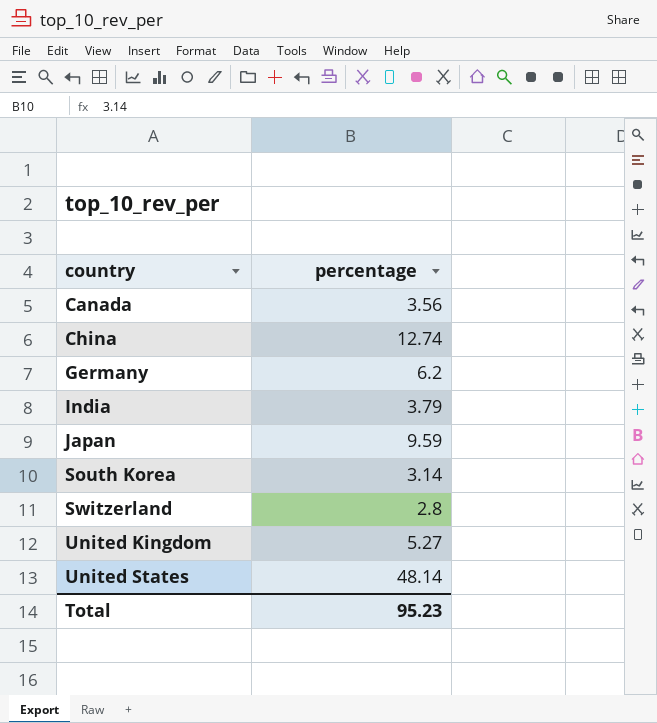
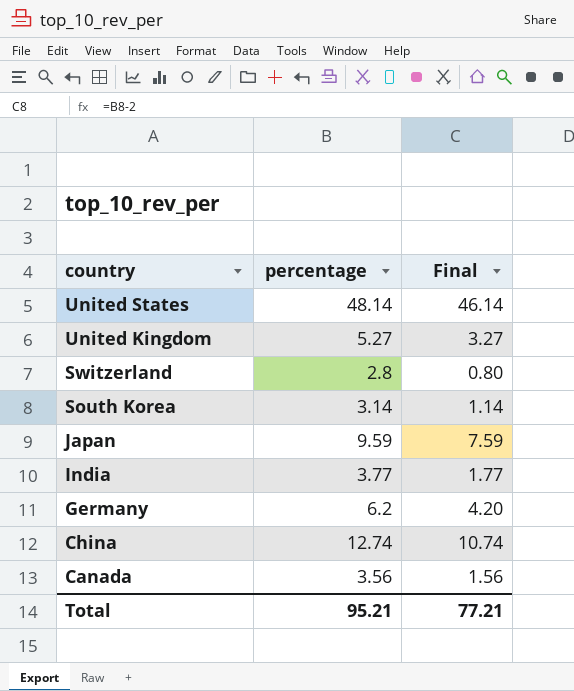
row order: country ascending -> country descending
column Final | formula: none -> [percentage] - 2
India | percentage: 3.79 -> 3.77
Total | percentage: 95.23 -> 95.21

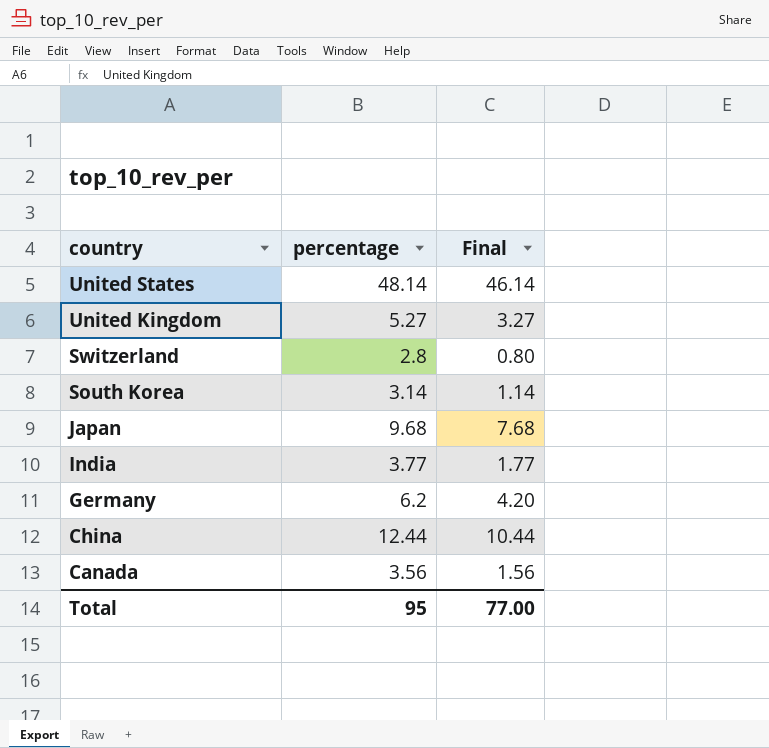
Japan | percentage: 9.59 -> 9.68
Japan | Final: 7.59 -> 7.68
China | percentage: 12.74 -> 12.44
China | Final: 10.74 -> 10.44
Total | percentage: 95.21 -> 95
Total | Final: 77.21 -> 77.00

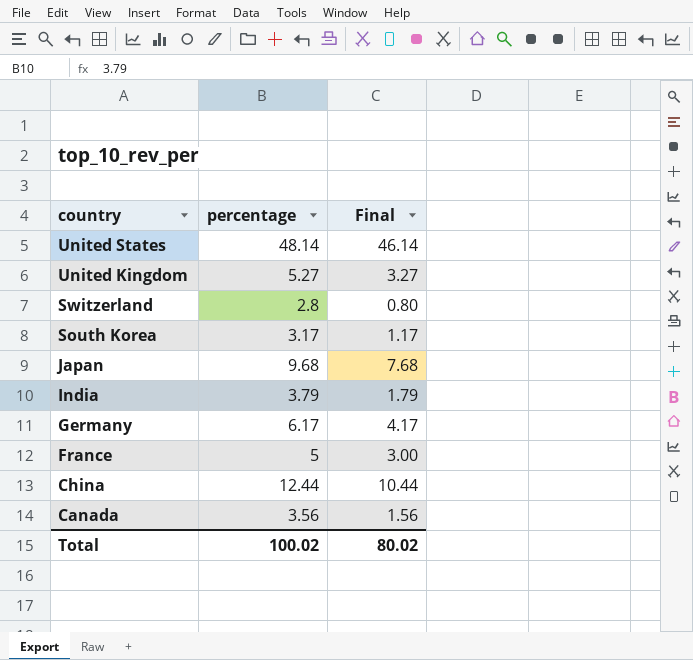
South Korea | percentage: 3.14 -> 3.17
South Korea | Final: 1.14 -> 1.17
India | percentage: 3.77 -> 3.79
India | Final: 1.77 -> 1.79
Germany | percentage: 6.2 -> 6.17
Germany | Final: 4.20 -> 4.17
row France: none -> 5 | 3.00
Total | percentage: 95 -> 100.02
Total | Final: 77.00 -> 80.02

